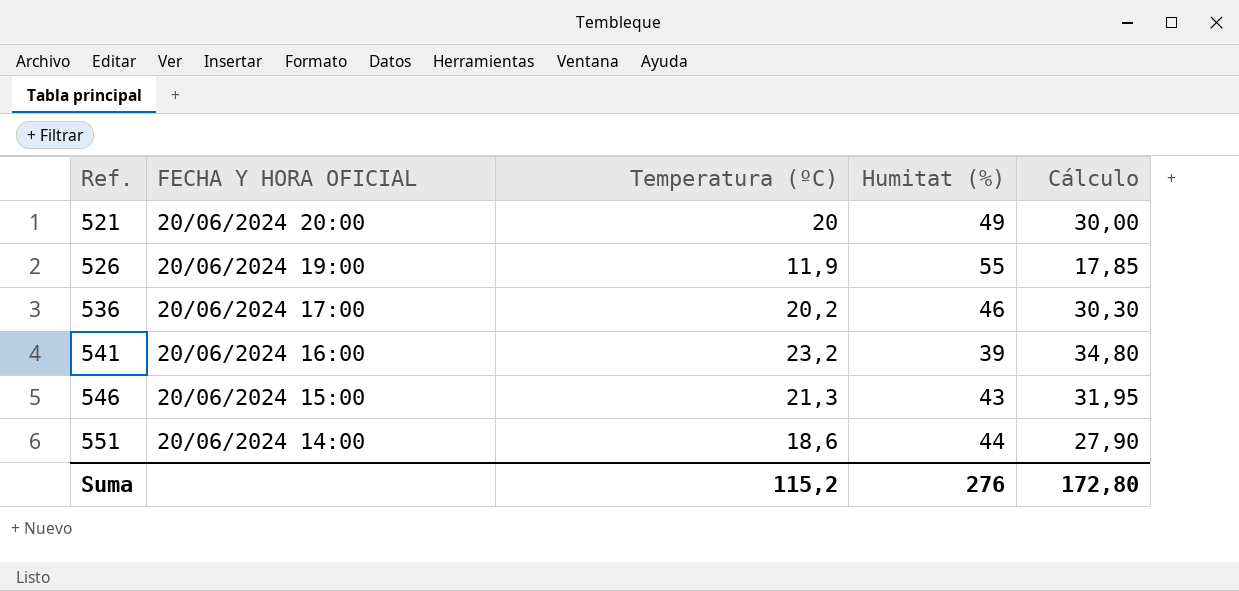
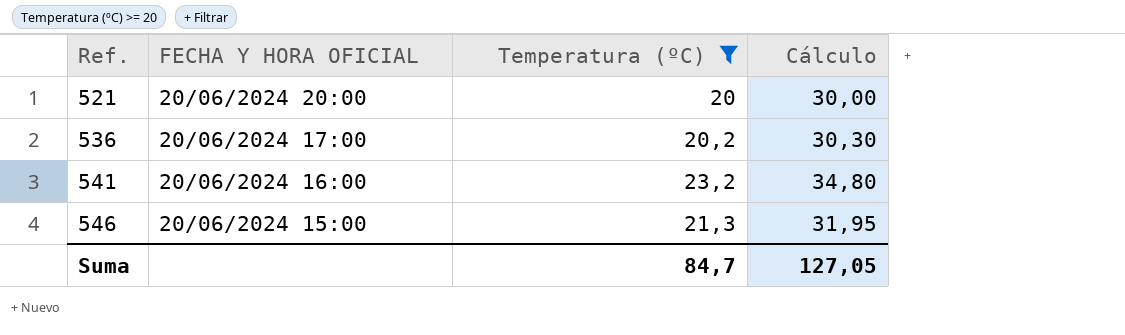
filter: none -> Temperatura (ºC) >= 20
column Humitat (%) | position: 4 -> none
Suma | Temperatura (ºC): 115,2 -> 84,7
Suma | Cálculo: 172,80 -> 127,05

